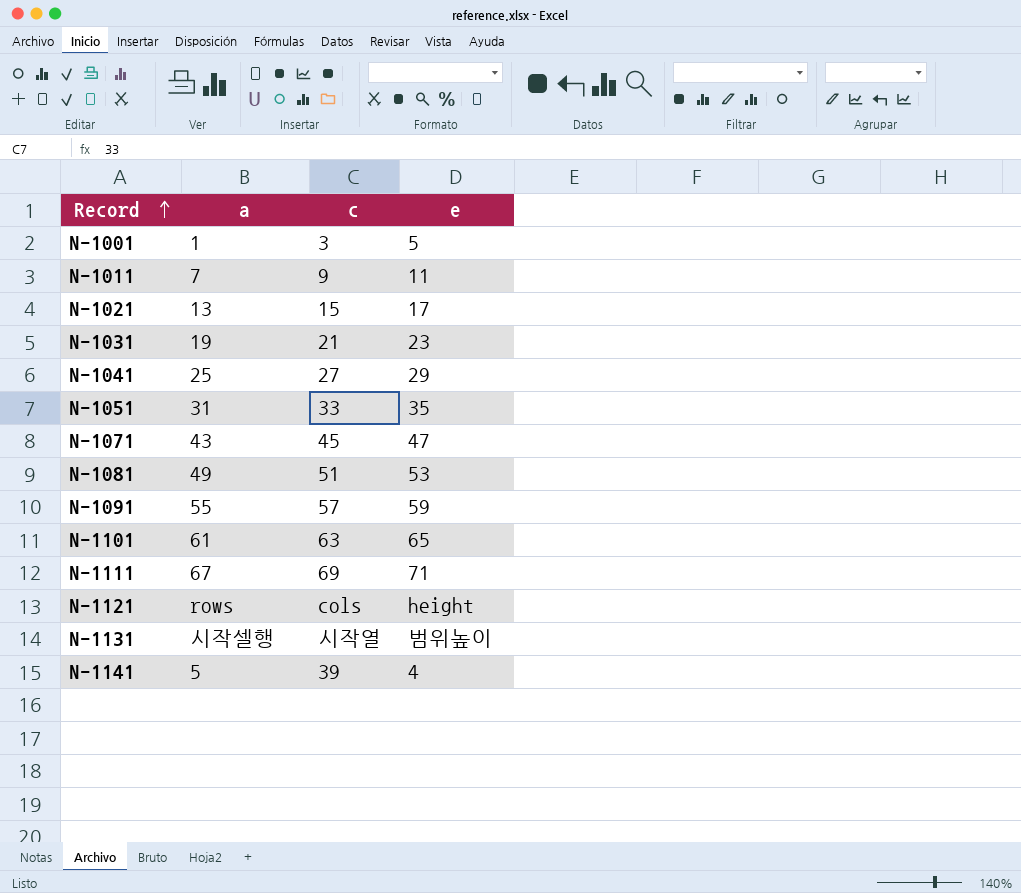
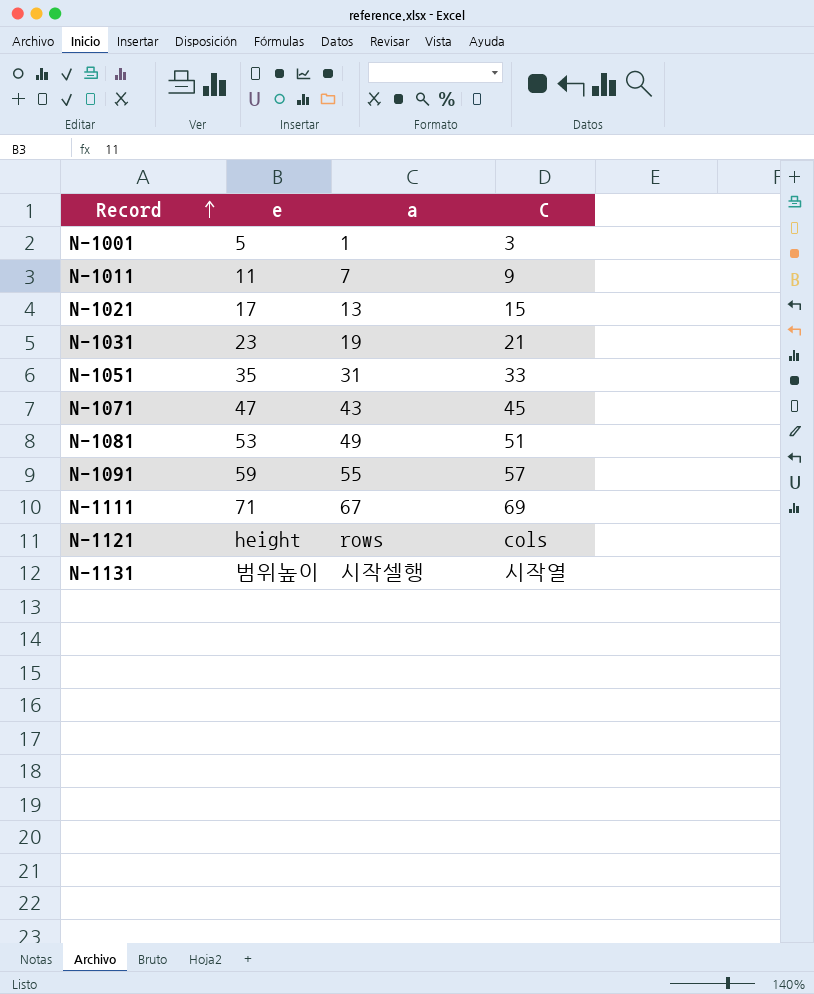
column e | position: 4 -> 2
column name: c -> C
row N-1041: 25 | 27 | 29 -> none
row N-1101: 61 | 63 | 65 -> none
row N-1141: 5 | 39 | 4 -> none

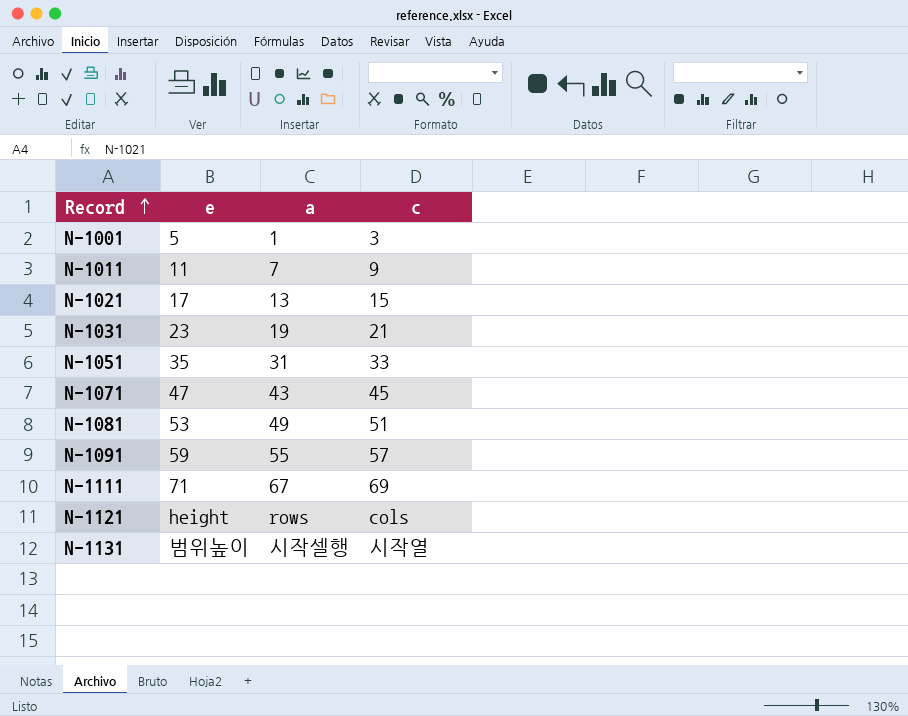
column name: C -> c

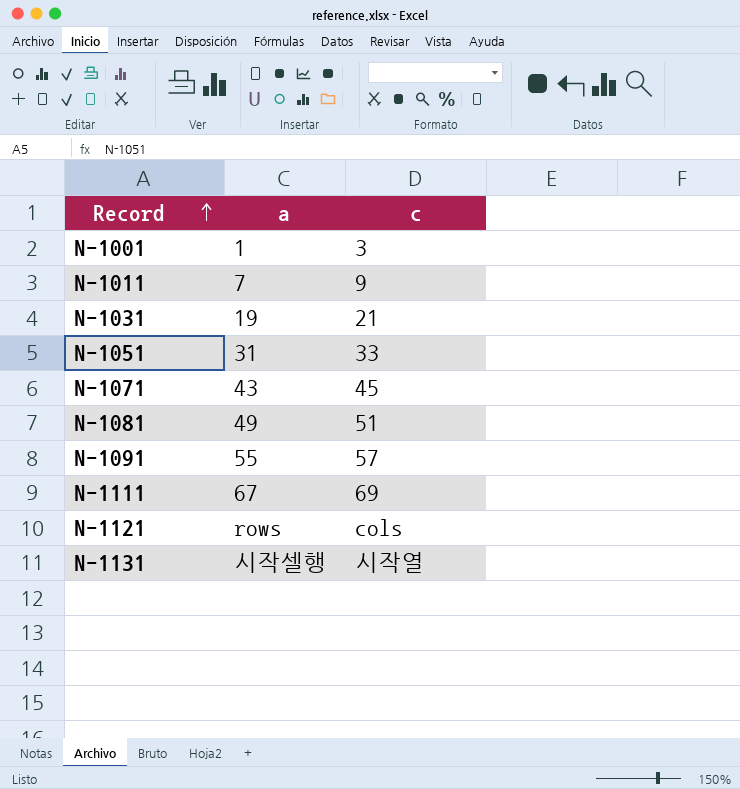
column e | position: 2 -> none
row N-1021: 17 | 13 | 15 -> none

